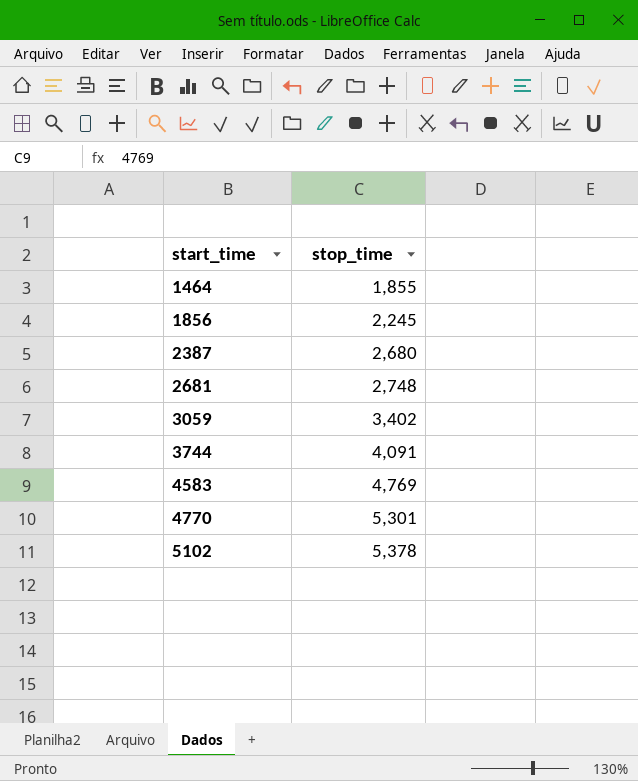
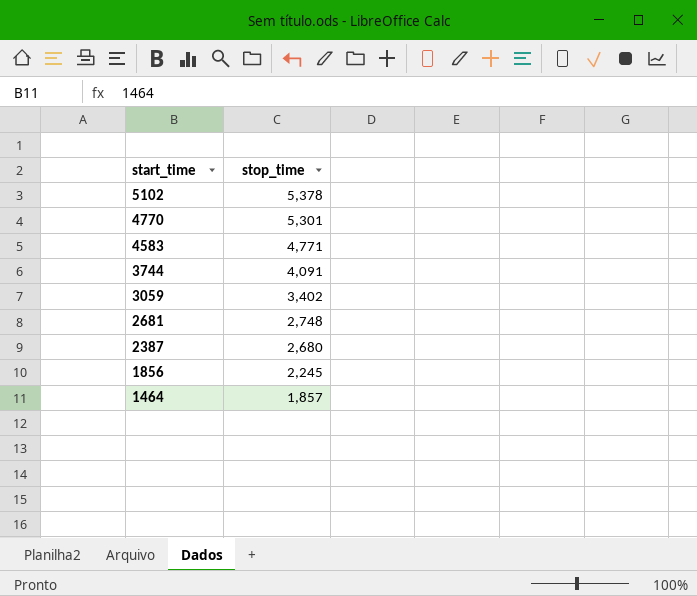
row order: start_time ascending -> start_time descending
4583 | stop_time: 4,769 -> 4,771
1464 | stop_time: 1,855 -> 1,857

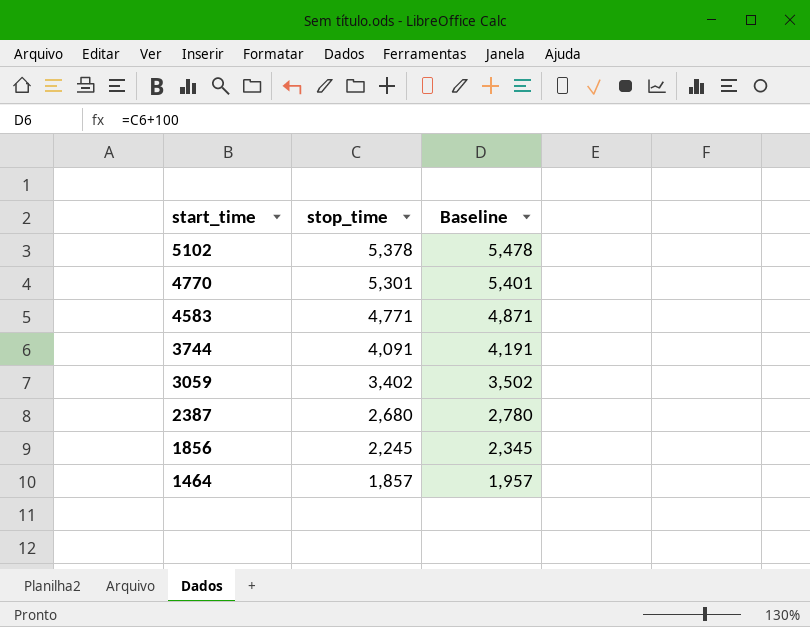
column Baseline | formula: none -> [stop_time] + 100
row 2681: 2,748 -> none

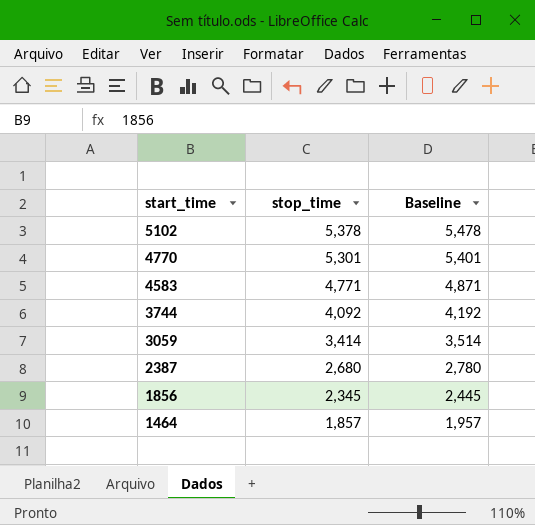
3744 | stop_time: 4,091 -> 4,092
3744 | Baseline: 4,191 -> 4,192
3059 | stop_time: 3,402 -> 3,414
3059 | Baseline: 3,502 -> 3,514
1856 | stop_time: 2,245 -> 2,345
1856 | Baseline: 2,345 -> 2,445

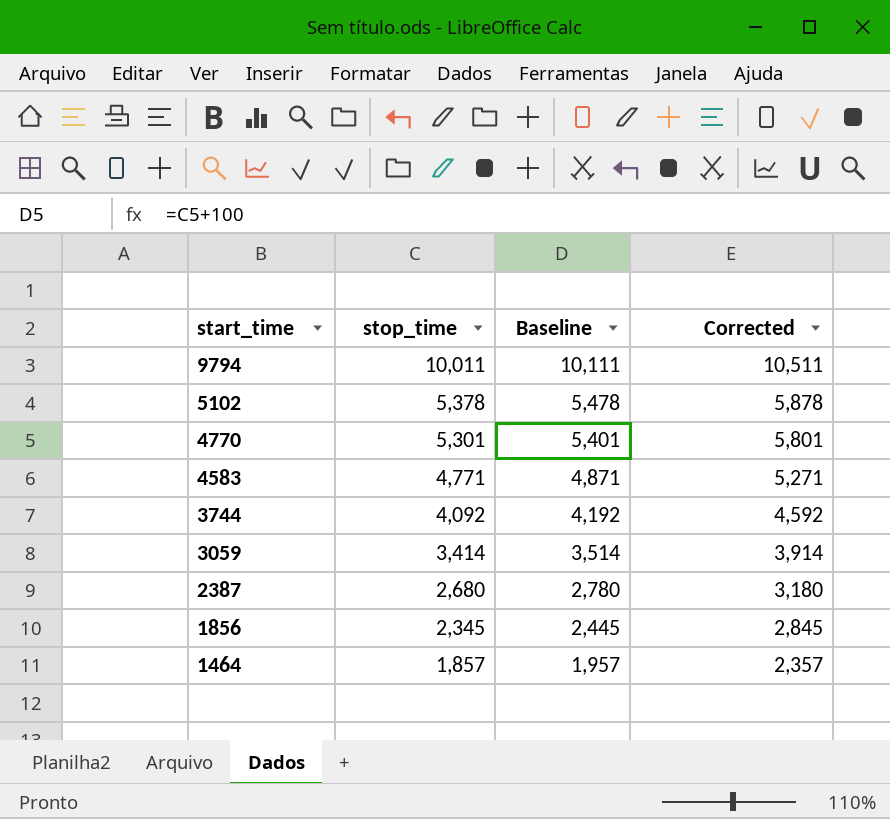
column Corrected | formula: none -> [stop_time] + 500
row 9794: none -> 10,011 | 10,111 | 10,511

